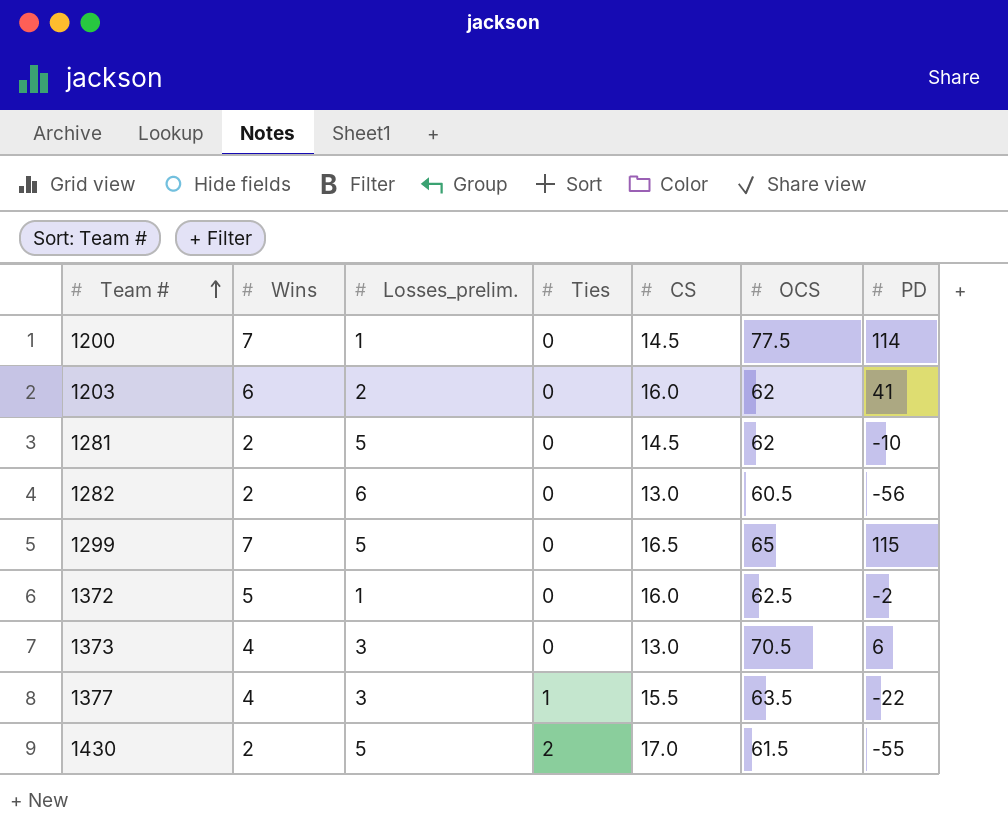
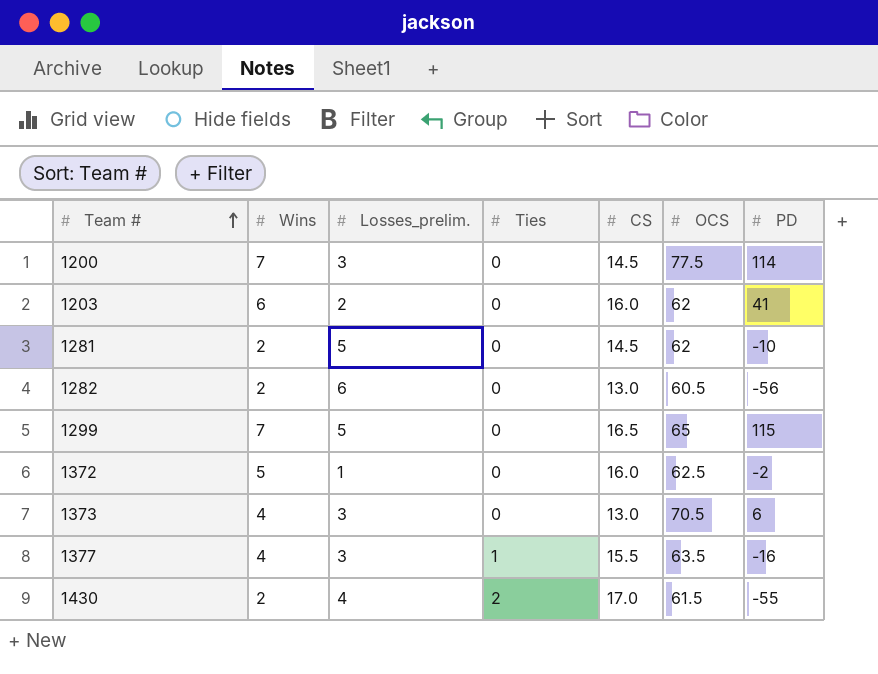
1200 | Losses_prelim.: 1 -> 3
1377 | PD: -22 -> -16
1430 | Losses_prelim.: 5 -> 4

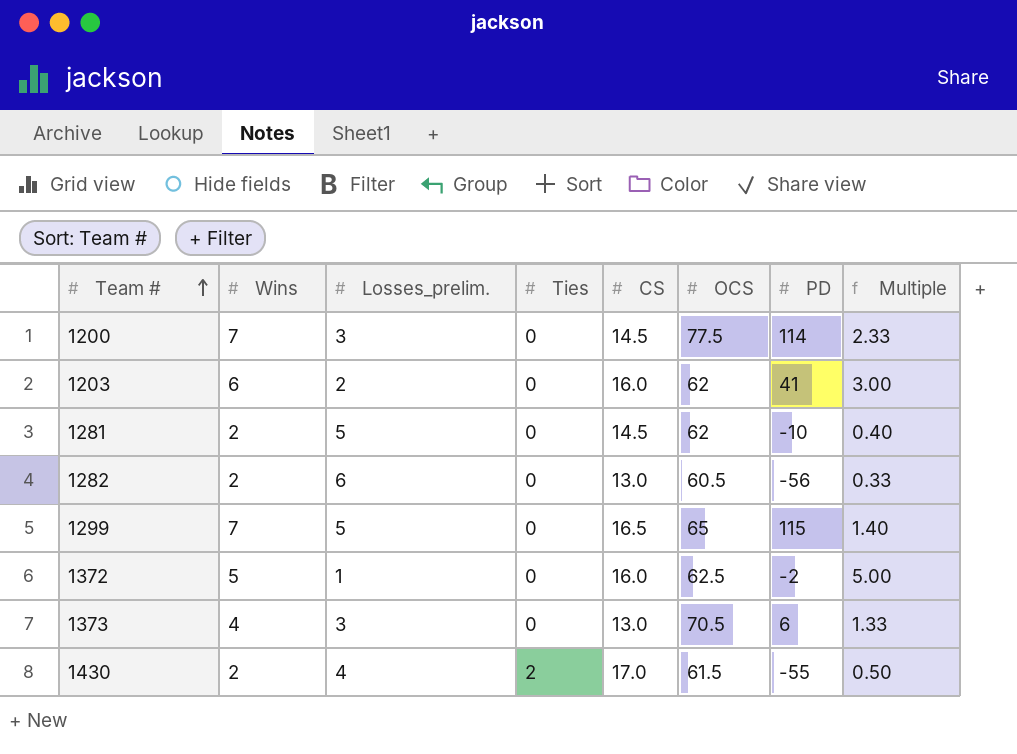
column Multiple | formula: none -> [Wins] / [Losses_prelim.]
row 1377: 4 | 3 | 1 | 15.5 | 63.5 | -16 -> none

